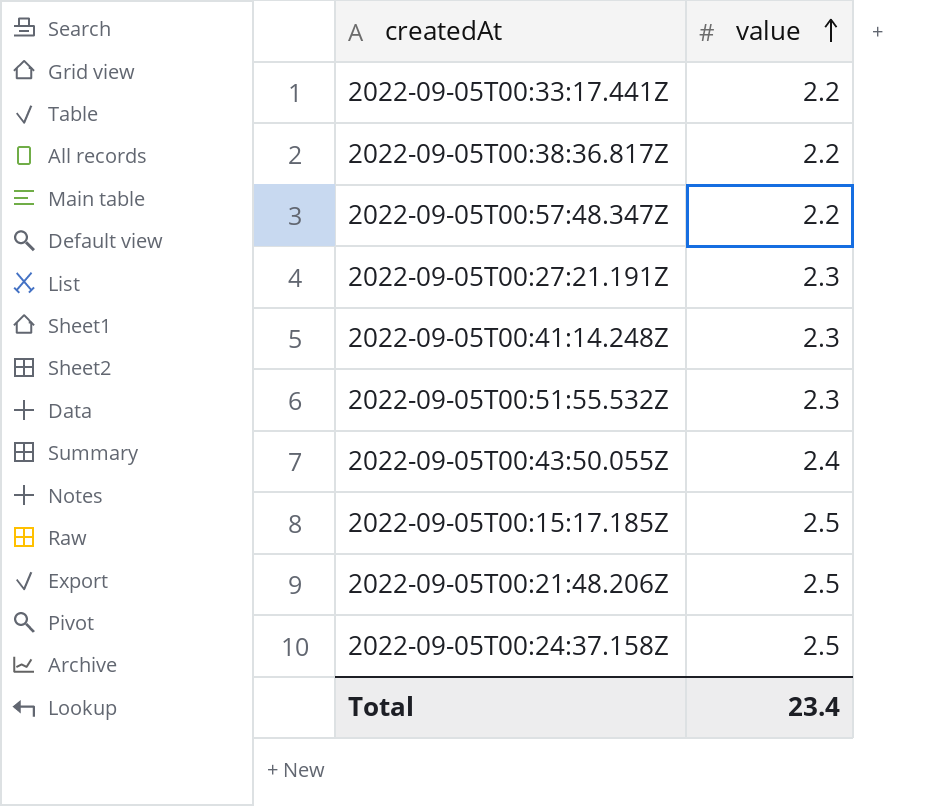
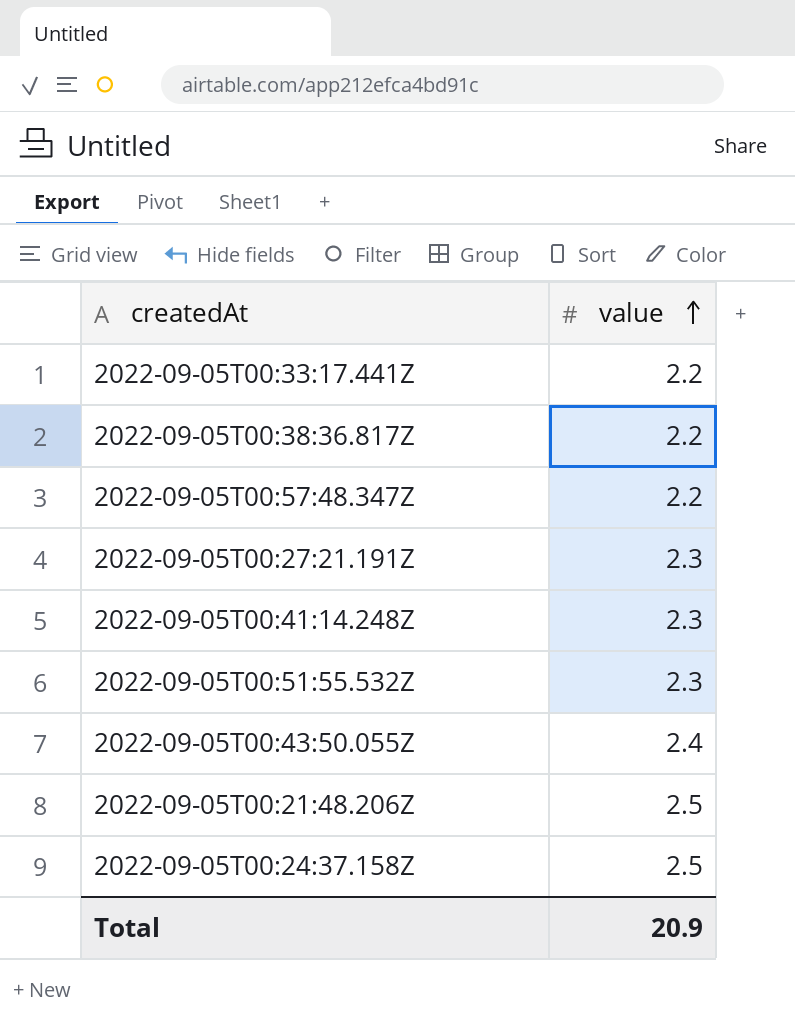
row 2022-09-05T00:15:17.185Z: 2.5 -> none
Total | value: 23.4 -> 20.9

